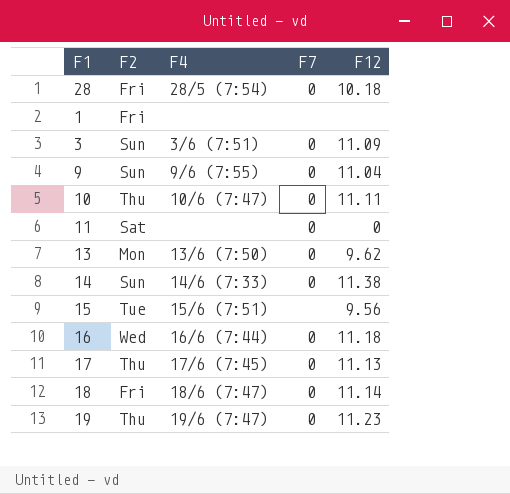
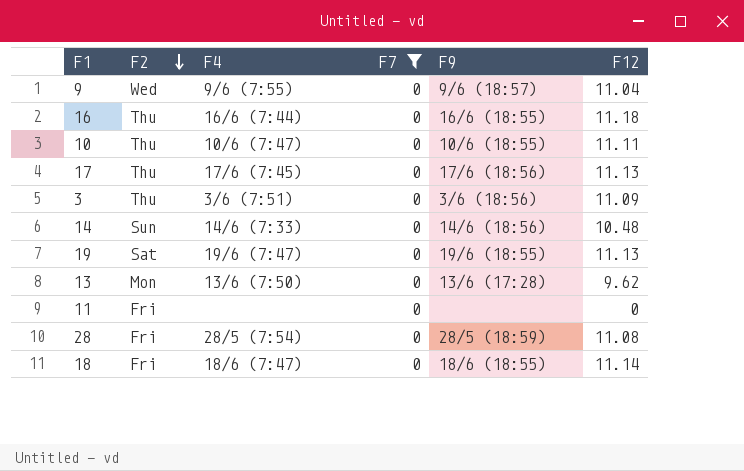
filter: none -> F7 = 0
row order: none -> F2 descending
column F9 | position: none -> 5
9 | F2: Sun -> Wed
16 | F2: Wed -> Thu
3 | F2: Sun -> Thu
14 | F12: 11.38 -> 10.48
19 | F2: Thu -> Sat
19 | F12: 11.23 -> 11.13
11 | F2: Sat -> Fri
28 | F12: 10.18 -> 11.08

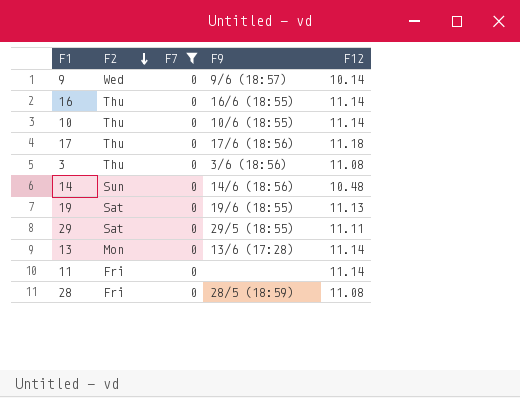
column F4 | position: 3 -> none
row 18: Fri | 18/6 (7:47) | 0 | 18/6 (18:55) | 11.14 -> none
9 | F12: 11.04 -> 10.14
16 | F12: 11.18 -> 11.14
10 | F12: 11.11 -> 11.14
17 | F12: 11.13 -> 11.18
3 | F12: 11.09 -> 11.08
row 29: none -> Sat | 0 | 29/5 (18:55) | 11.11
13 | F12: 9.62 -> 11.14
11 | F12: 0 -> 11.14

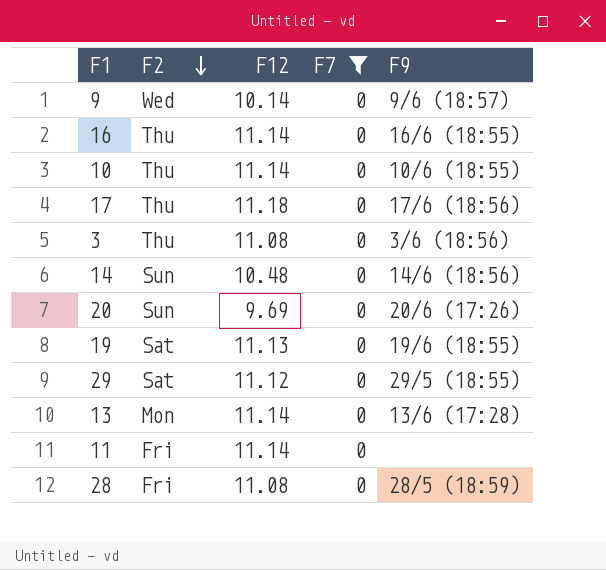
column F12 | position: 5 -> 3
row 20: none -> Sun | 9.69 | 0 | 20/6 (17:26)
29 | F12: 11.11 -> 11.12

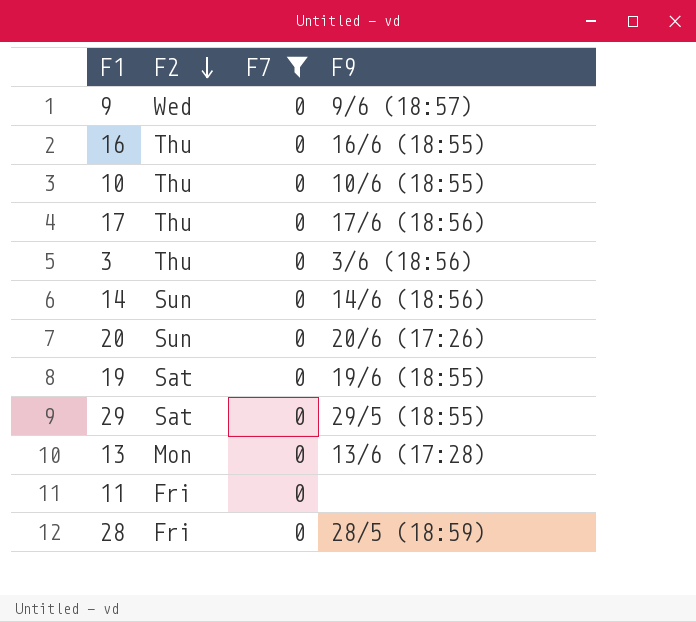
column F12 | position: 3 -> none

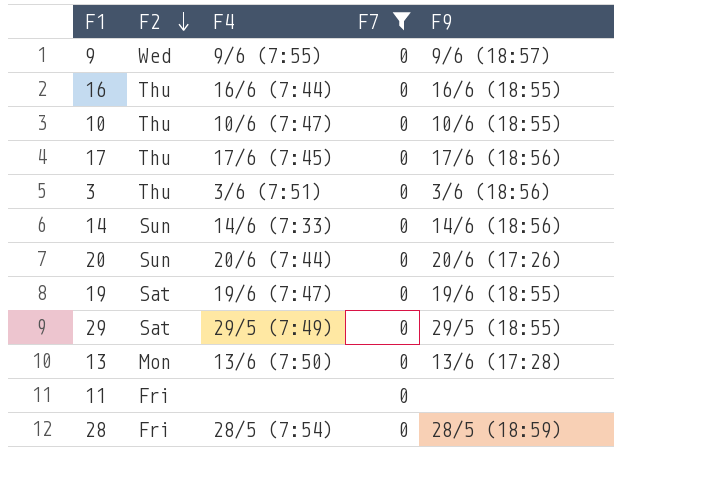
column F4 | position: none -> 3

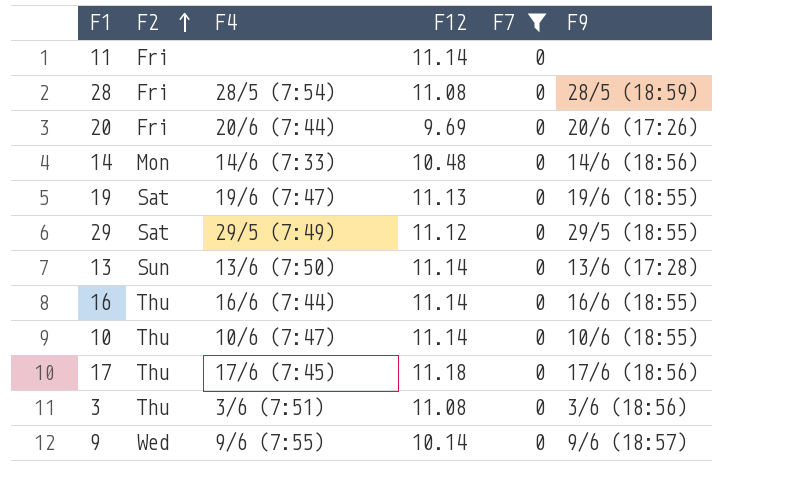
row order: F2 descending -> F2 ascending
column F12 | position: none -> 4
20 | F2: Sun -> Fri
14 | F2: Sun -> Mon
13 | F2: Mon -> Sun

